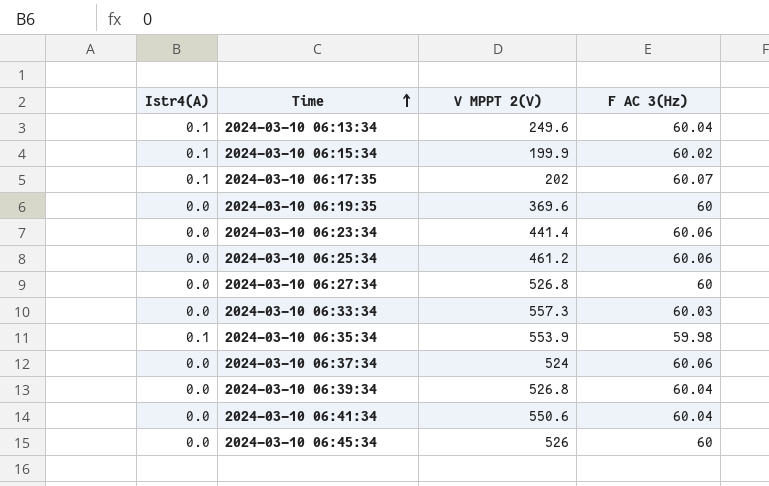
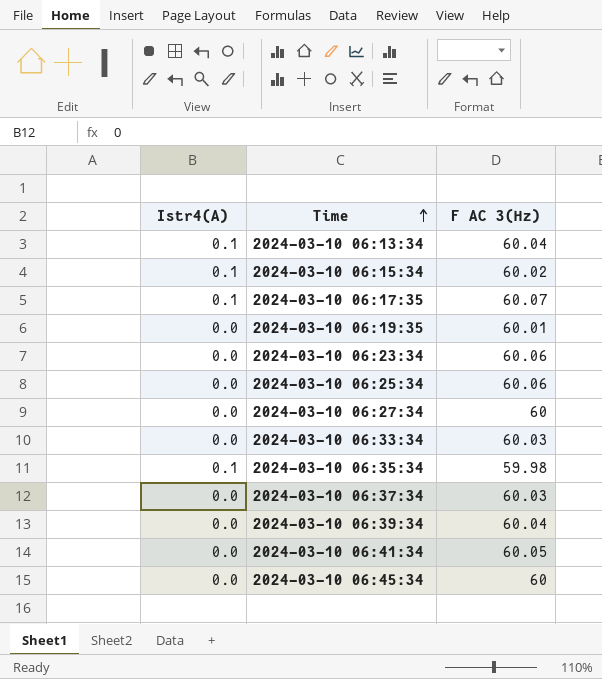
column V MPPT 2(V) | position: 3 -> none
2024-03-10 06:19:35 | F AC 3(Hz): 60 -> 60.01
2024-03-10 06:37:34 | F AC 3(Hz): 60.06 -> 60.03
2024-03-10 06:41:34 | F AC 3(Hz): 60.04 -> 60.05

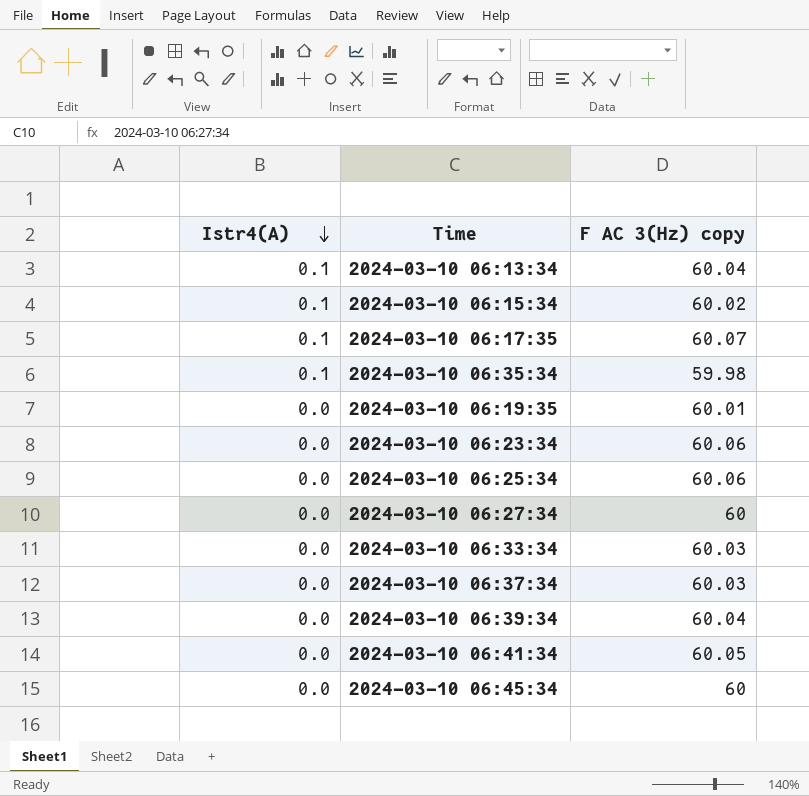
row order: Time ascending -> Istr4(A) descending
column name: F AC 3(Hz) -> F AC 3(Hz) copy

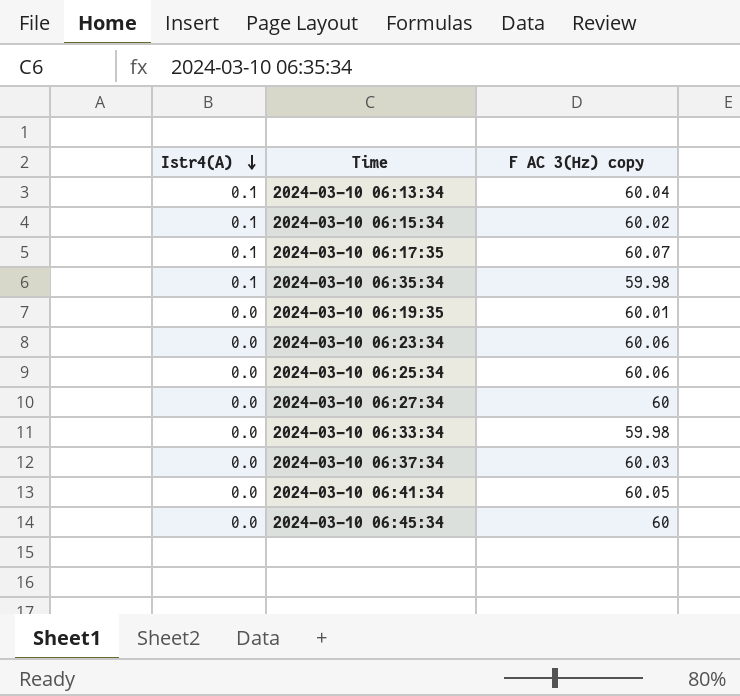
row 2024-03-10 06:39:34: 0.0 | 60.04 -> none
2024-03-10 06:33:34 | F AC 3(Hz) copy: 60.03 -> 59.98

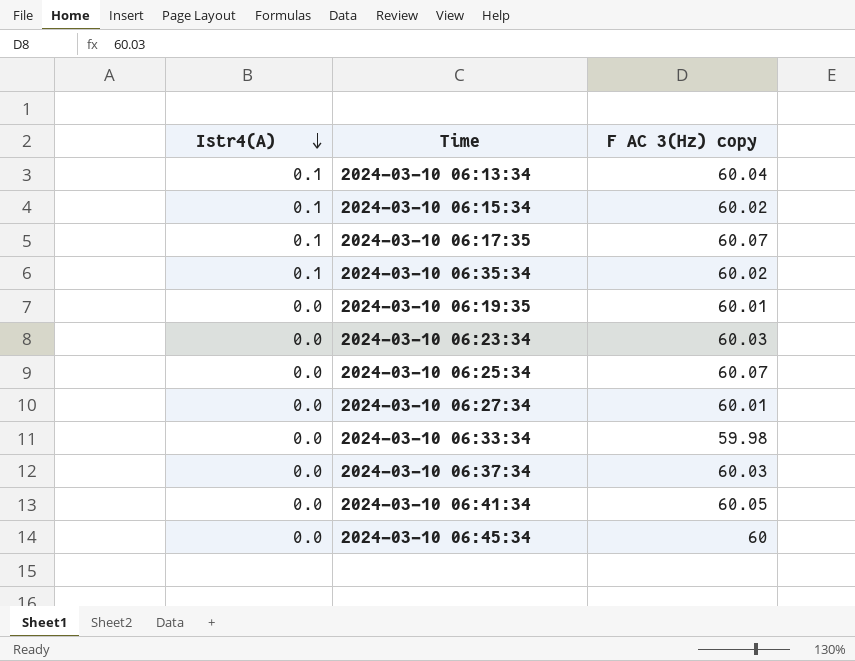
2024-03-10 06:35:34 | F AC 3(Hz) copy: 59.98 -> 60.02
2024-03-10 06:23:34 | F AC 3(Hz) copy: 60.06 -> 60.03
2024-03-10 06:25:34 | F AC 3(Hz) copy: 60.06 -> 60.07
2024-03-10 06:27:34 | F AC 3(Hz) copy: 60 -> 60.01

